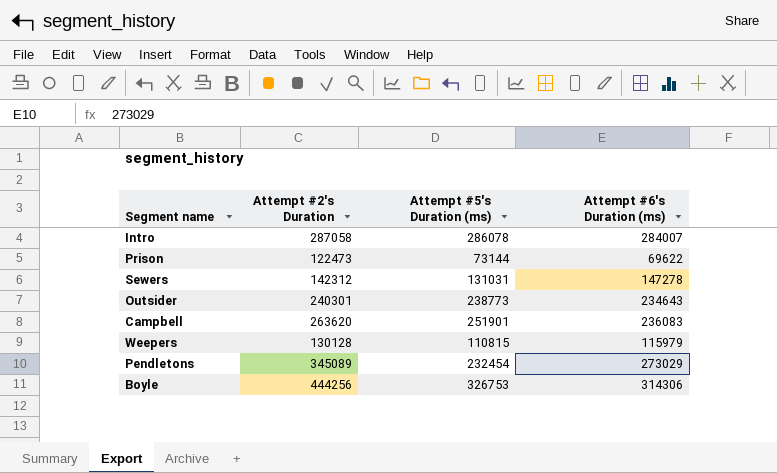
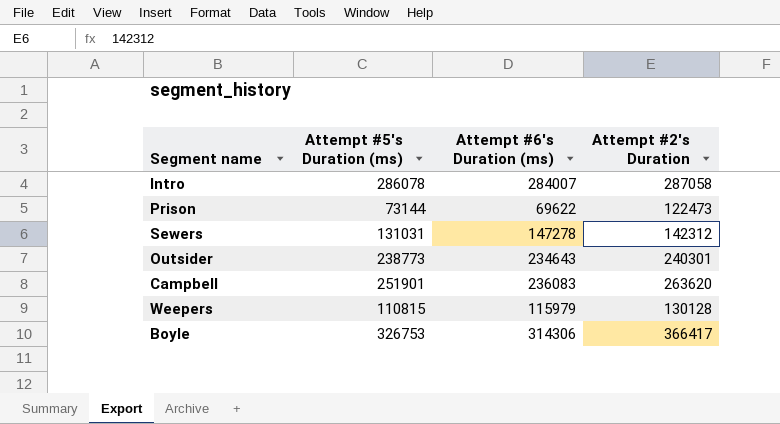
column Attempt #2's Duration | position: 2 -> 4
row Pendletons: 345089 | 232454 | 273029 -> none
Boyle | Attempt #2's Duration: 444256 -> 366417

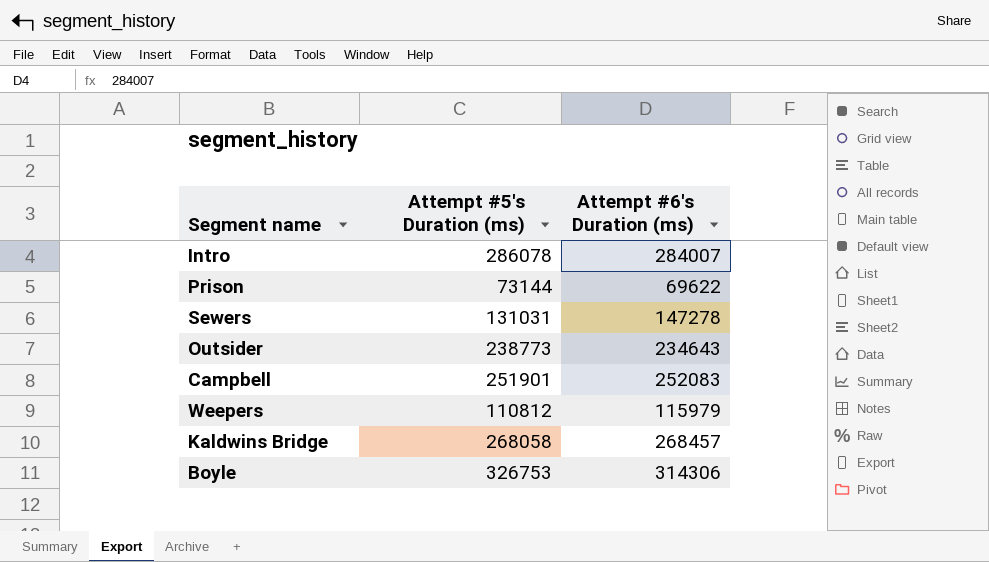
column Attempt #2's Duration | position: 4 -> none
Campbell | Attempt #6's Duration (ms): 236083 -> 252083
Weepers | Attempt #5's Duration (ms): 110815 -> 110812
row Kaldwins Bridge: none -> 268058 | 268457

